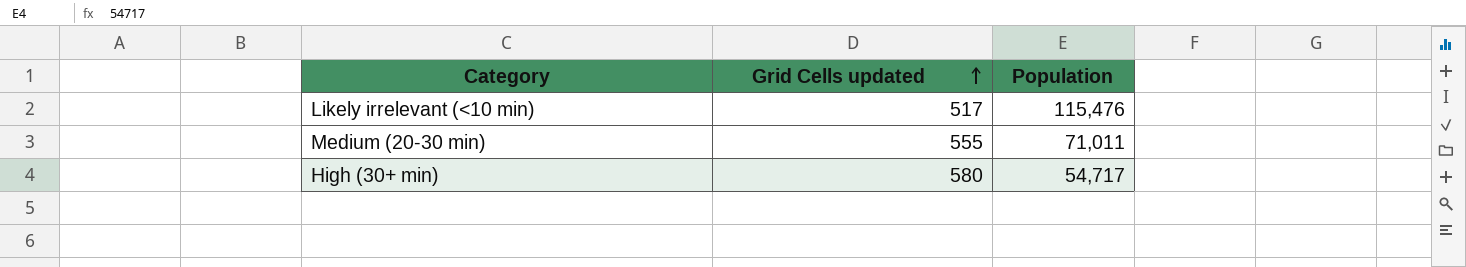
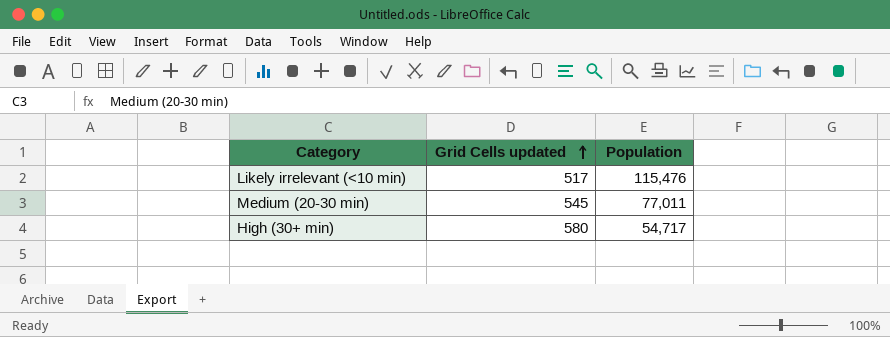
Medium (20-30 min) | Grid Cells updated: 555 -> 545
Medium (20-30 min) | Population: 71,011 -> 77,011

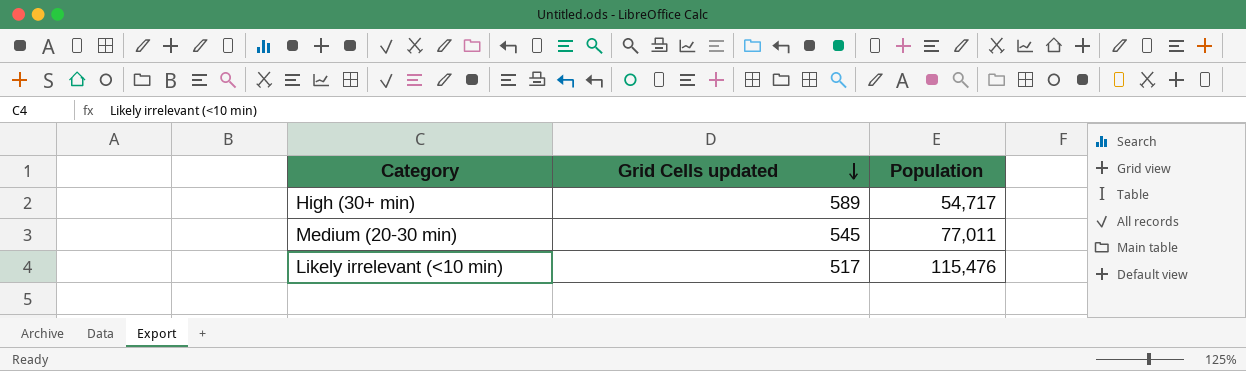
row order: Grid Cells updated ascending -> Grid Cells updated descending
High (30+ min) | Grid Cells updated: 580 -> 589

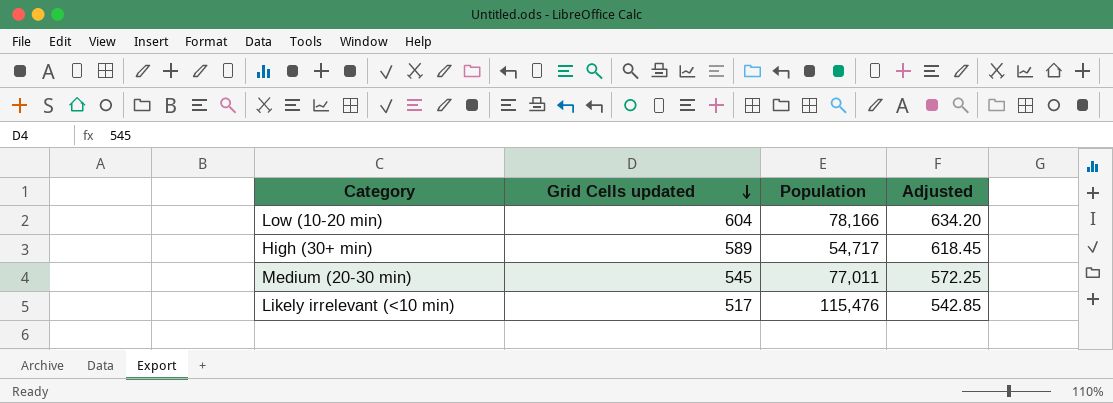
column Adjusted | formula: none -> [Grid Cells updated] * 1.05
row Low (10-20 min): none -> 604 | 78,166 | 634.20

